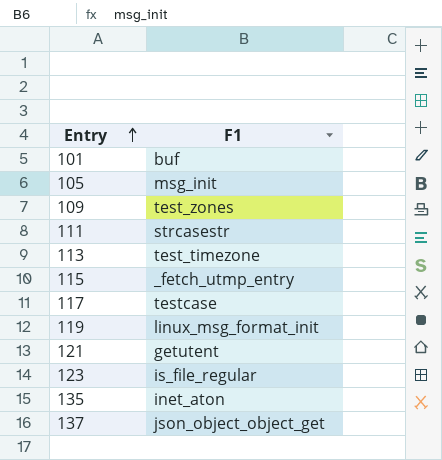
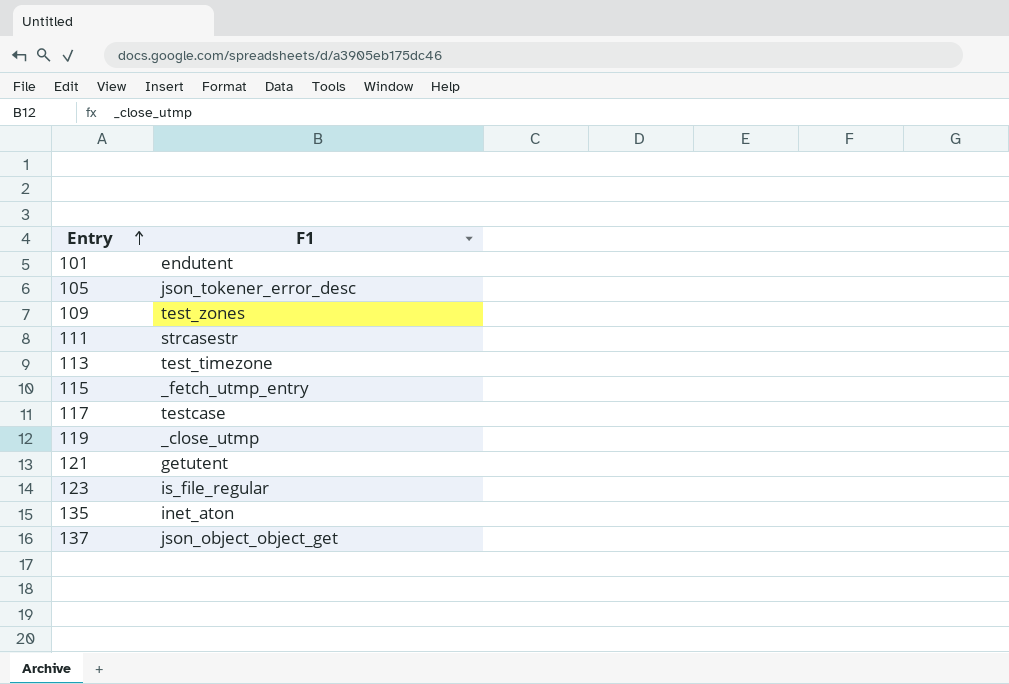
101 | F1: buf -> endutent
105 | F1: msg_init -> json_tokener_error_desc
119 | F1: linux_msg_format_init -> _close_utmp

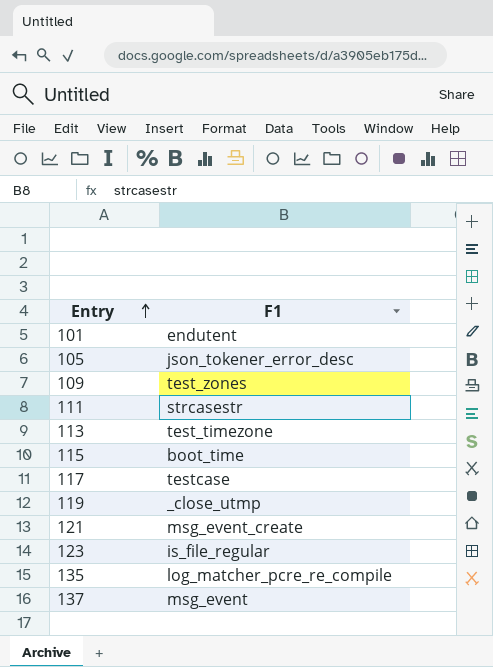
115 | F1: _fetch_utmp_entry -> boot_time
121 | F1: getutent -> msg_event_create
135 | F1: inet_aton -> log_matcher_pcre_re_compile
137 | F1: json_object_object_get -> msg_event

